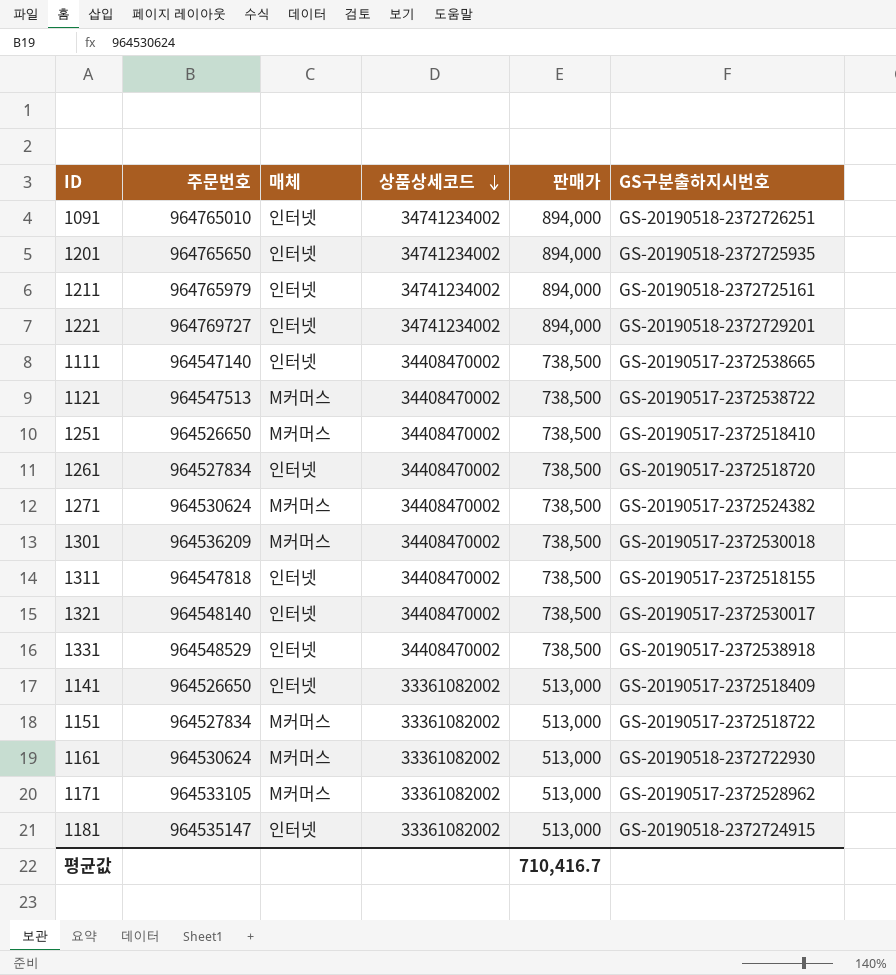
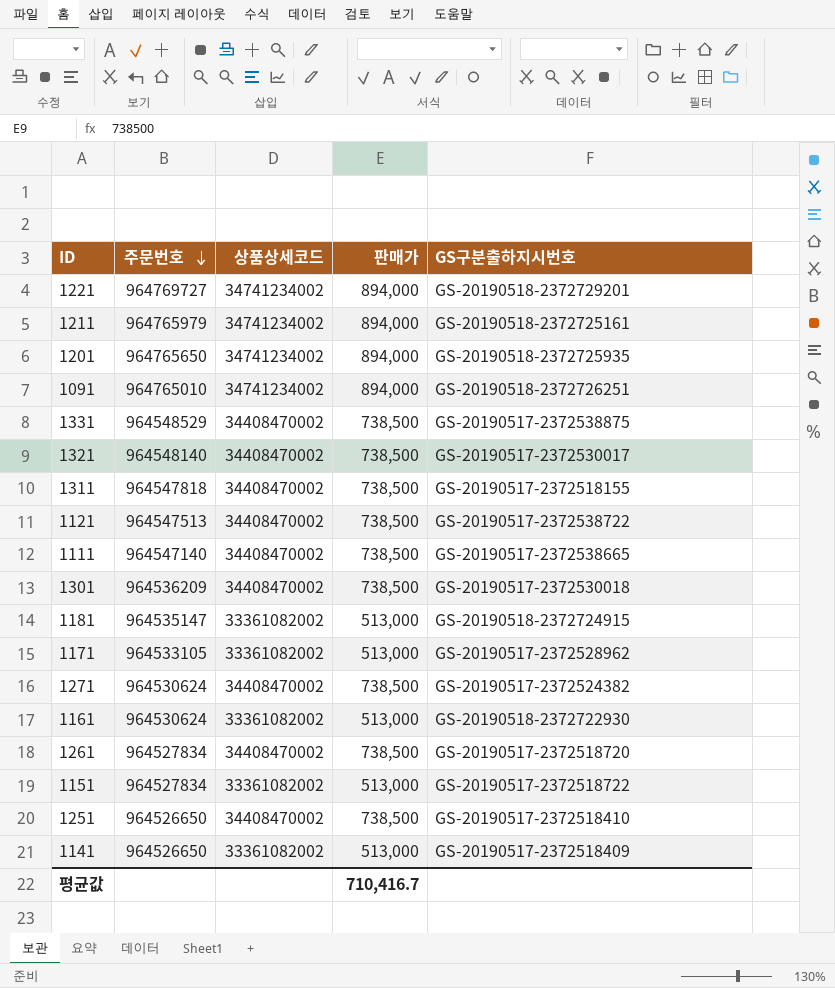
row order: 상품상세코드 descending -> 주문번호 descending
column 매체 | position: 3 -> none
1331 | GS구분출하지시번호: GS-20190517-2372538918 -> GS-20190517-2372538875

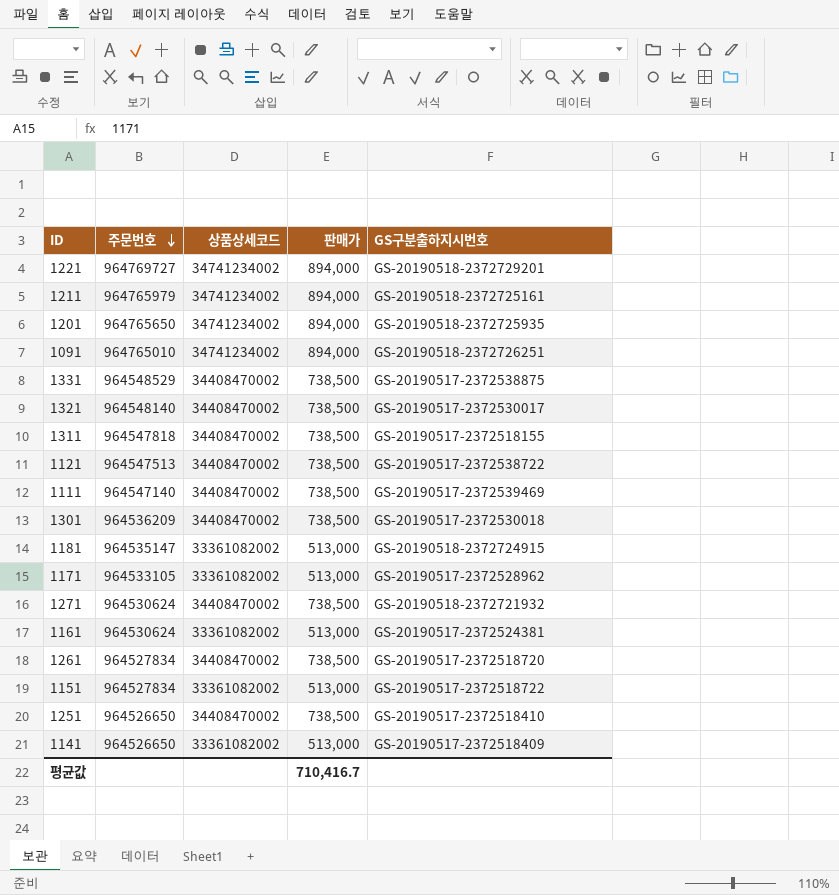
1111 | GS구분출하지시번호: GS-20190517-2372538665 -> GS-20190517-2372539469
1271 | GS구분출하지시번호: GS-20190517-2372524382 -> GS-20190518-2372721932
1161 | GS구분출하지시번호: GS-20190518-2372722930 -> GS-20190517-2372524381

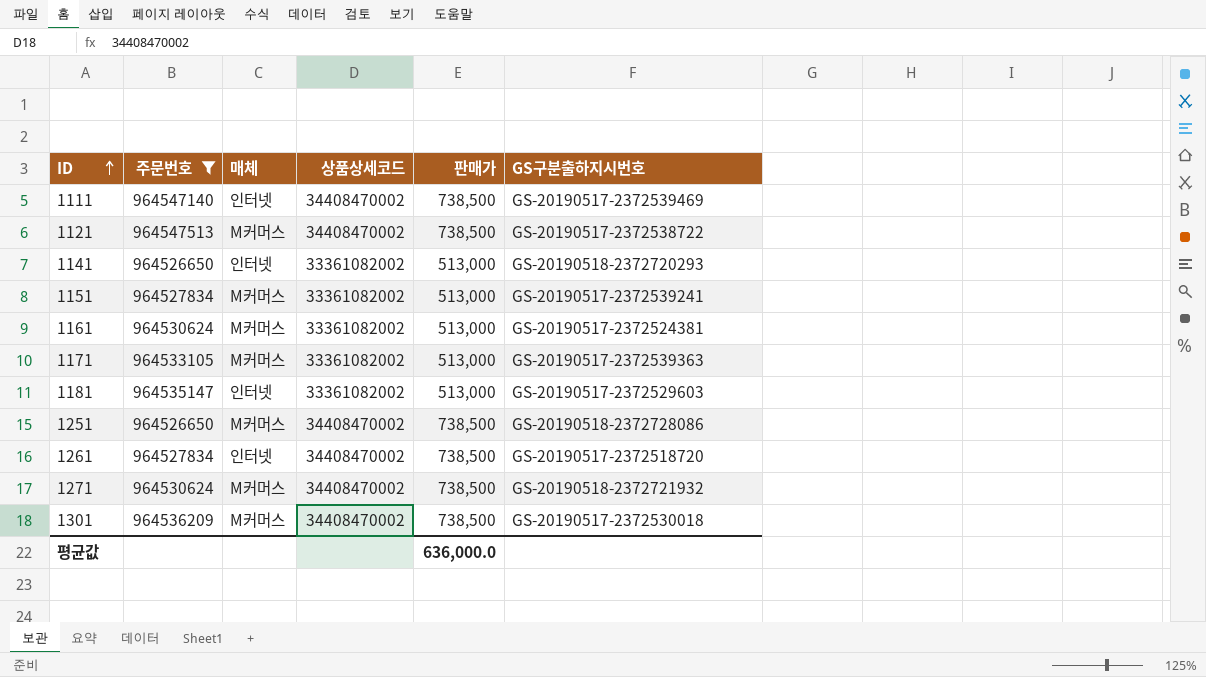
filter: none -> 주문번호 <= 964547513
row order: 주문번호 descending -> ID ascending
column 매체 | position: none -> 3
1141 | GS구분출하지시번호: GS-20190517-2372518409 -> GS-20190518-2372720293
1151 | GS구분출하지시번호: GS-20190517-2372518722 -> GS-20190517-2372539241
1171 | GS구분출하지시번호: GS-20190517-2372528962 -> GS-20190517-2372539363
1181 | GS구분출하지시번호: GS-20190518-2372724915 -> GS-20190517-2372529603
1251 | GS구분출하지시번호: GS-20190517-2372518410 -> GS-20190518-2372728086
평균값 | 판매가: 710,416.7 -> 636,000.0

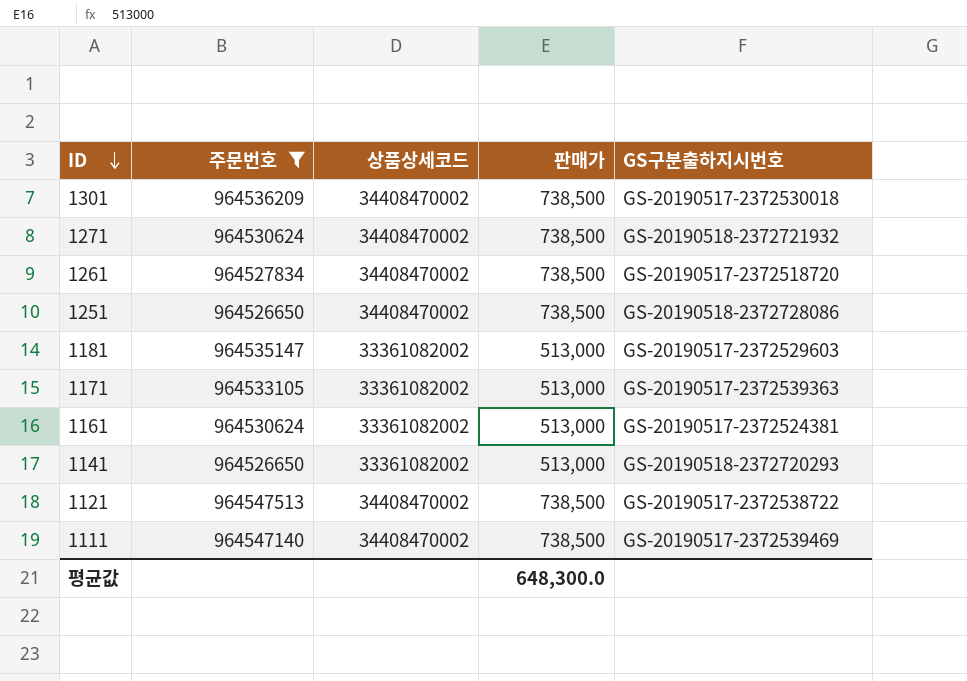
row order: ID ascending -> ID descending
column 매체 | position: 3 -> none
row 1151: 964527834 | M커머스 | 33361082002 | 513,000 | GS-20190517-2372539241 -> none
평균값 | 판매가: 636,000.0 -> 648,300.0

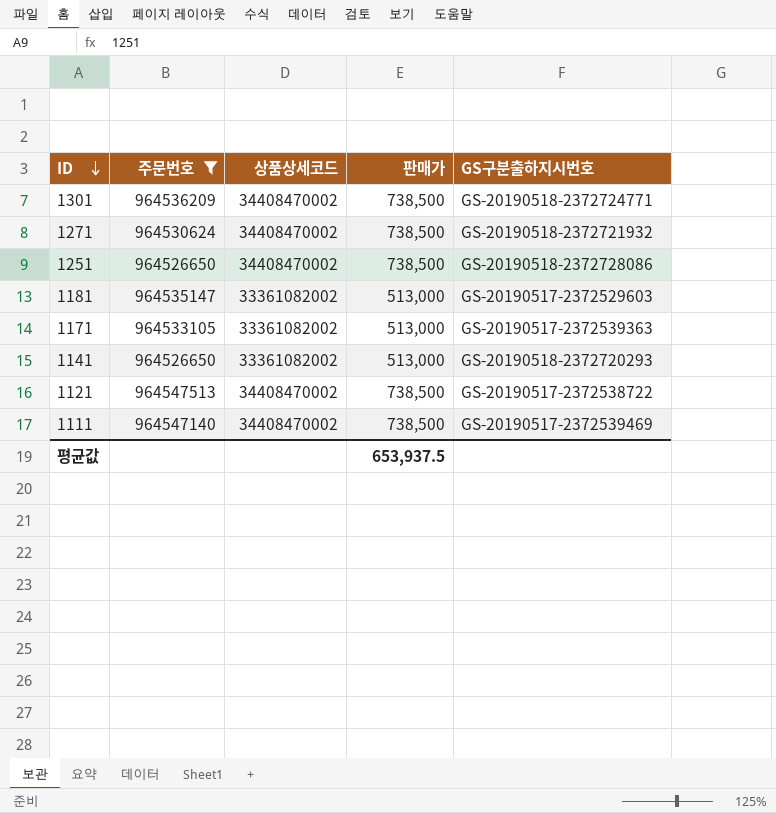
row 1261: 964527834 | 34408470002 | 738,500 | GS-20190517-2372518720 -> none
row 1161: 964530624 | 33361082002 | 513,000 | GS-20190517-2372524381 -> none
1301 | GS구분출하지시번호: GS-20190517-2372530018 -> GS-20190518-2372724771
평균값 | 판매가: 648,300.0 -> 653,937.5

